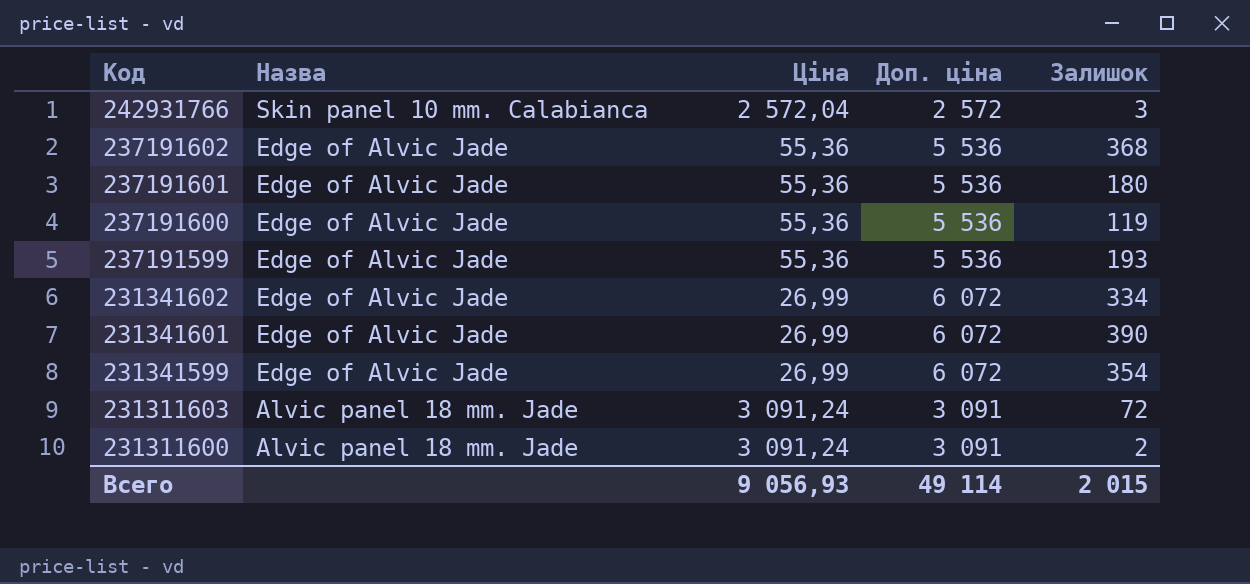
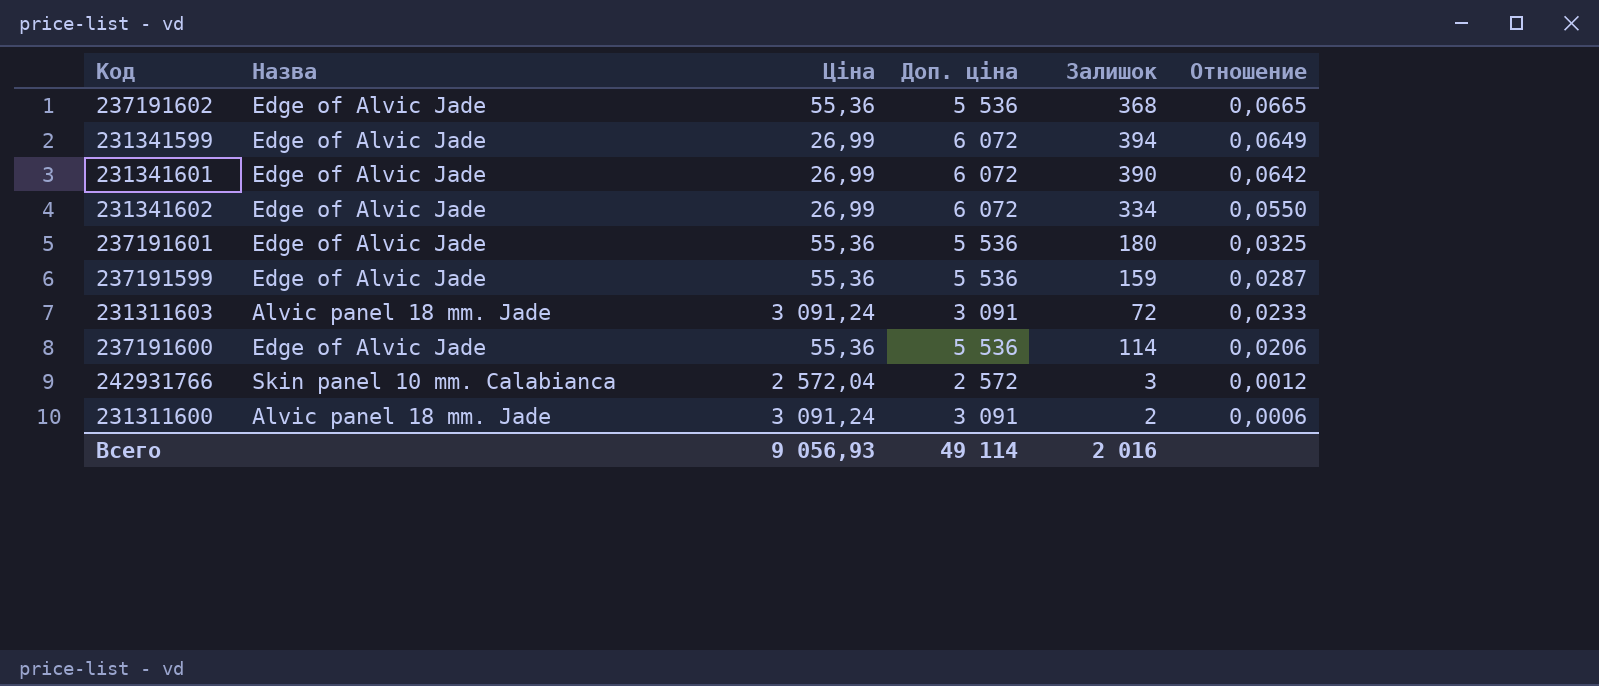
row order: Код descending -> Отношение descending
column Отношение | formula: none -> [Залишок] / [Доп. ціна]
231341599 | Залишок: 354 -> 394
237191599 | Залишок: 193 -> 159
237191600 | Залишок: 119 -> 114
Всего | Залишок: 2 015 -> 2 016

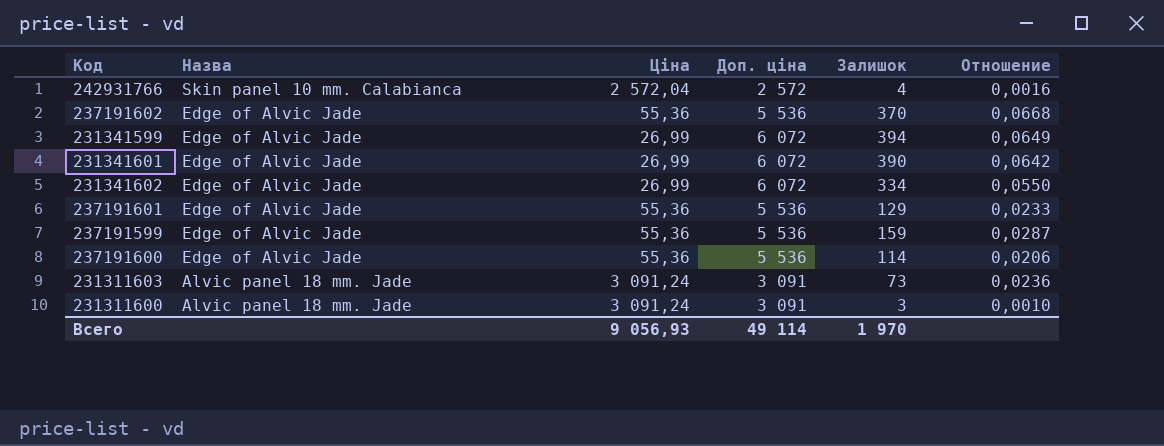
row order: Отношение descending -> Назва descending
242931766 | Залишок: 3 -> 4
242931766 | Отношение: 0,0012 -> 0,0016
237191602 | Залишок: 368 -> 370
237191602 | Отношение: 0,0665 -> 0,0668
237191601 | Залишок: 180 -> 129
237191601 | Отношение: 0,0325 -> 0,0233
231311603 | Залишок: 72 -> 73
231311603 | Отношение: 0,0233 -> 0,0236
231311600 | Залишок: 2 -> 3
231311600 | Отношение: 0,0006 -> 0,0010
Всего | Залишок: 2 016 -> 1 970

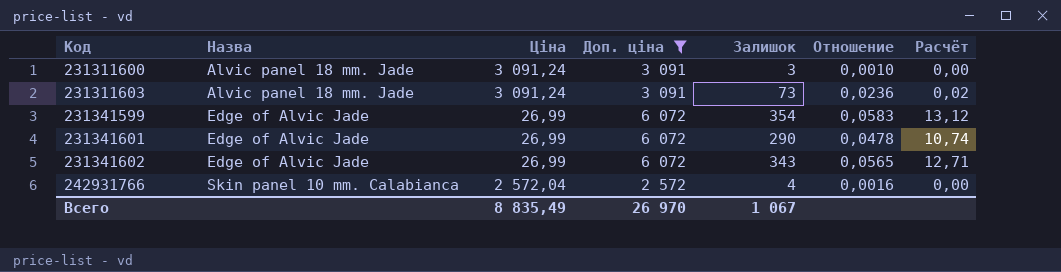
filter: none -> Доп. ціна != 5 536
row order: Назва descending -> Код ascending
column Расчёт | formula: none -> [Залишок] / [Ціна]
231341599 | Залишок: 394 -> 354
231341599 | Отношение: 0,0649 -> 0,0583
231341601 | Залишок: 390 -> 290
231341601 | Отношение: 0,0642 -> 0,0478
231341602 | Залишок: 334 -> 343
231341602 | Отношение: 0,0550 -> 0,0565
Всего | Ціна: 9 056,93 -> 8 835,49
Всего | Доп. ціна: 49 114 -> 26 970
Всего | Залишок: 1 970 -> 1 067

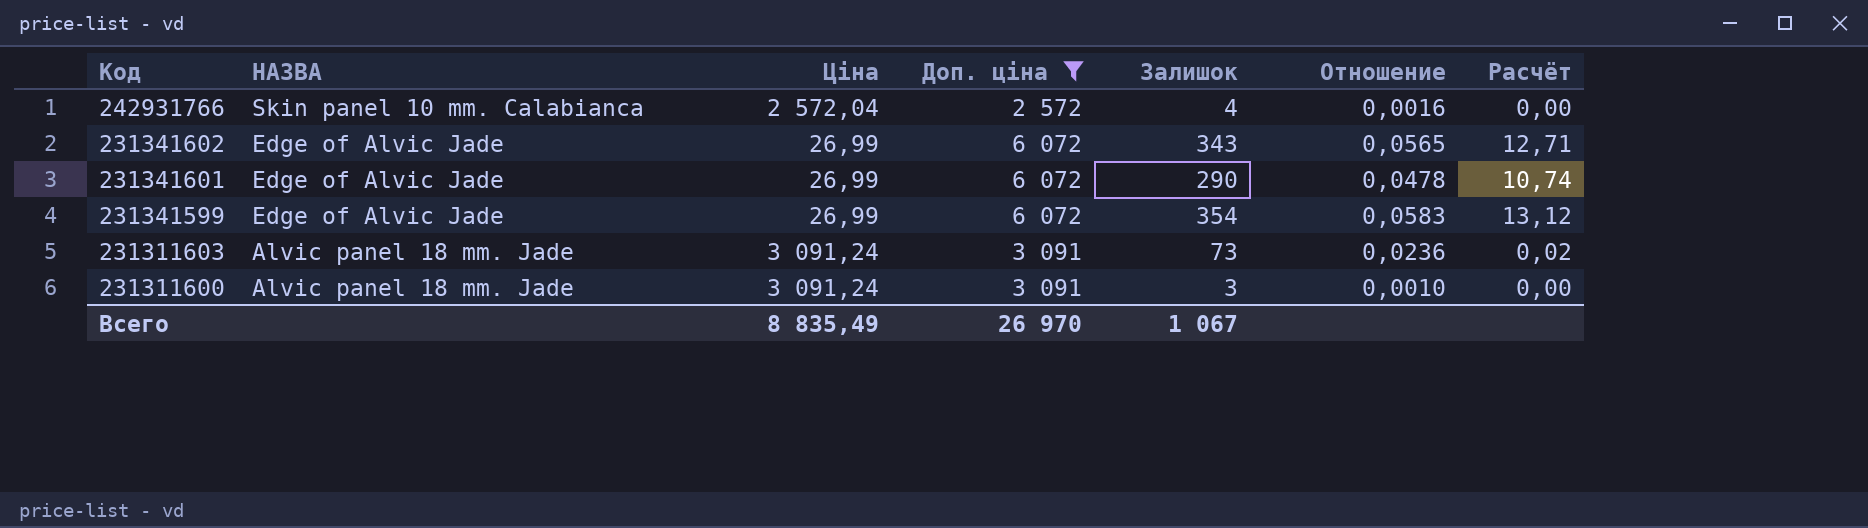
row order: Код ascending -> Код descending
column name: Назва -> НАЗВА

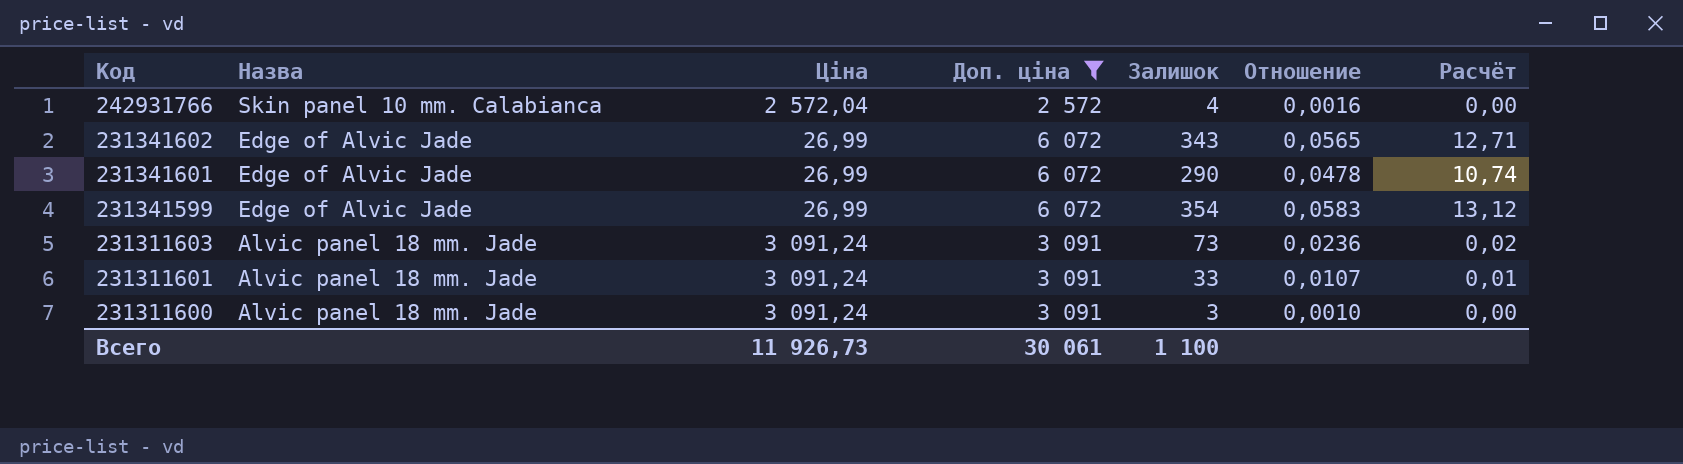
column name: НАЗВА -> Назва
row 231311601: none -> Alvic panel 18 mm. Jade | 3 091,24 | 3 091 | 33 | 0,0107 | 0,01
Всего | Ціна: 8 835,49 -> 11 926,73
Всего | Доп. ціна: 26 970 -> 30 061
Всего | Залишок: 1 067 -> 1 100

